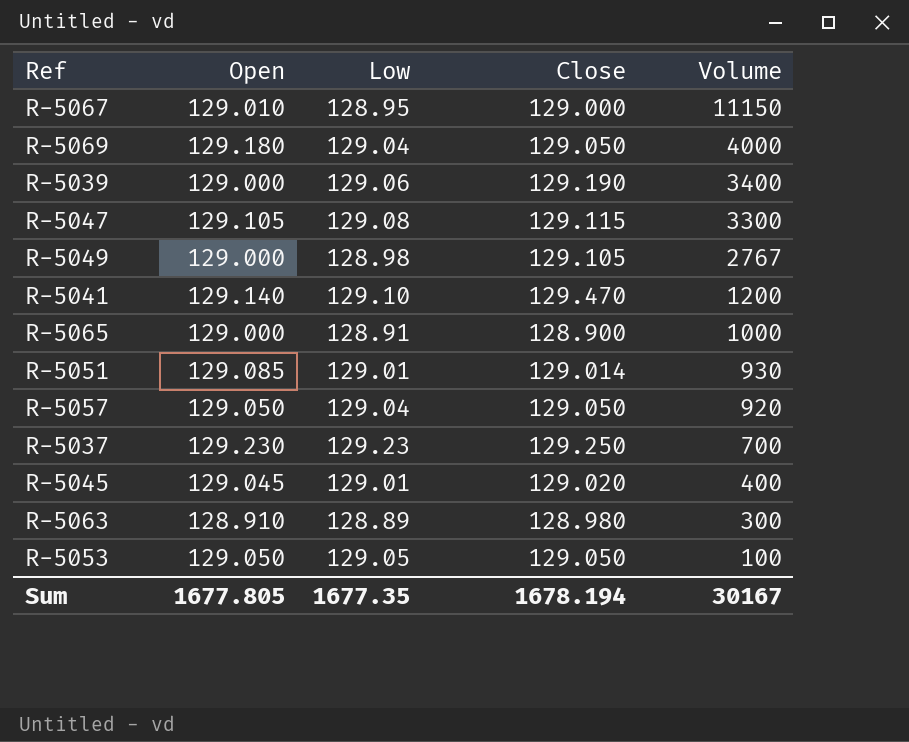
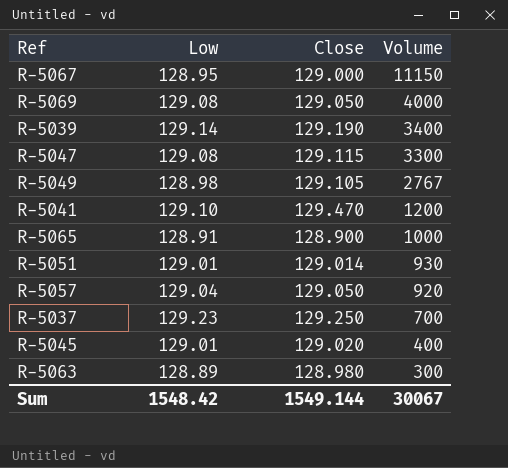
column Open | position: 2 -> none
row R-5053: 129.050 | 129.05 | 129.050 | 100 -> none
R-5069 | Low: 129.04 -> 129.08
R-5039 | Low: 129.06 -> 129.14
Sum | Low: 1677.35 -> 1548.42
Sum | Close: 1678.194 -> 1549.144
Sum | Volume: 30167 -> 30067

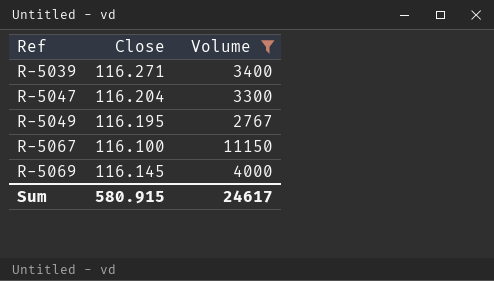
filter: none -> Volume >= 2767
row order: Volume descending -> Ref ascending
column Low | position: 2 -> none
R-5039 | Close: 129.190 -> 116.271
R-5047 | Close: 129.115 -> 116.204
R-5049 | Close: 129.105 -> 116.195
R-5067 | Close: 129.000 -> 116.100
R-5069 | Close: 129.050 -> 116.145
Sum | Close: 1549.144 -> 580.915
Sum | Volume: 30067 -> 24617

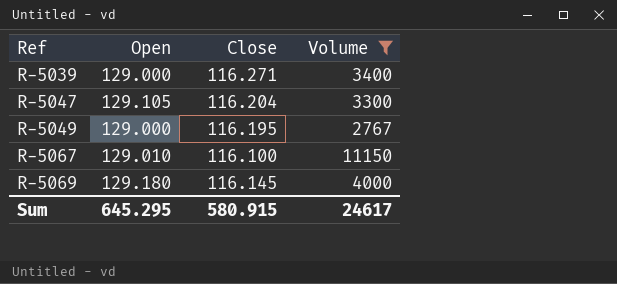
column Open | position: none -> 2

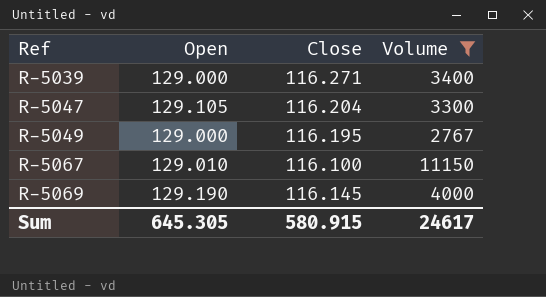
R-5069 | Open: 129.180 -> 129.190
Sum | Open: 645.295 -> 645.305

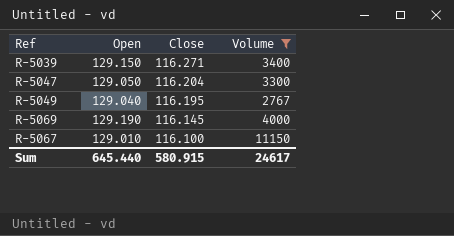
row order: Ref ascending -> Close descending
R-5039 | Open: 129.000 -> 129.150
R-5047 | Open: 129.105 -> 129.050
R-5049 | Open: 129.000 -> 129.040
Sum | Open: 645.305 -> 645.440

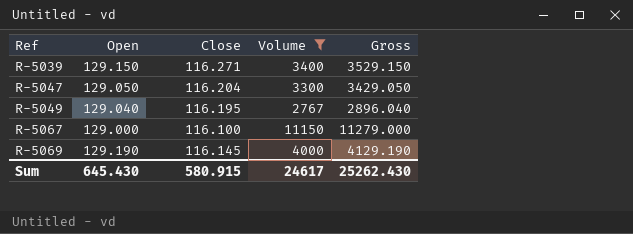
row order: Close descending -> Ref ascending
column Gross | formula: none -> [Open] + [Volume]
R-5067 | Open: 129.010 -> 129.000
Sum | Open: 645.440 -> 645.430

